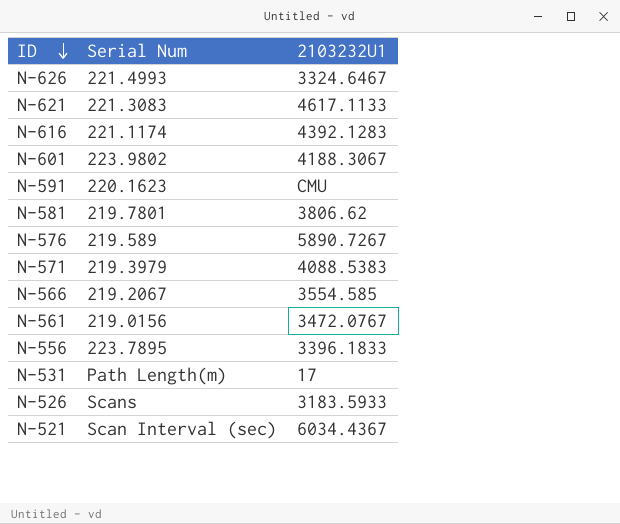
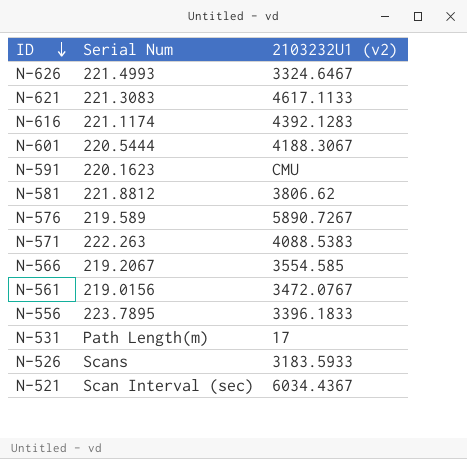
column name: 2103232U1 -> 2103232U1 (v2)
N-601 | Serial Num: 223.9802 -> 220.5444
N-581 | Serial Num: 219.7801 -> 221.8812
N-571 | Serial Num: 219.3979 -> 222.263

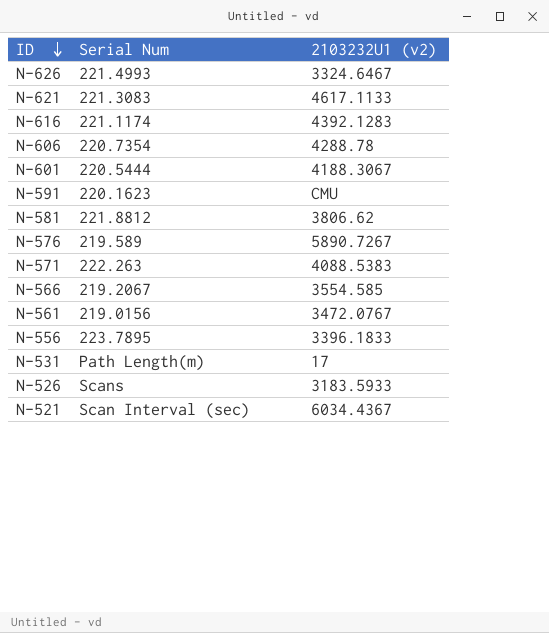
row N-606: none -> 220.7354 | 4288.78

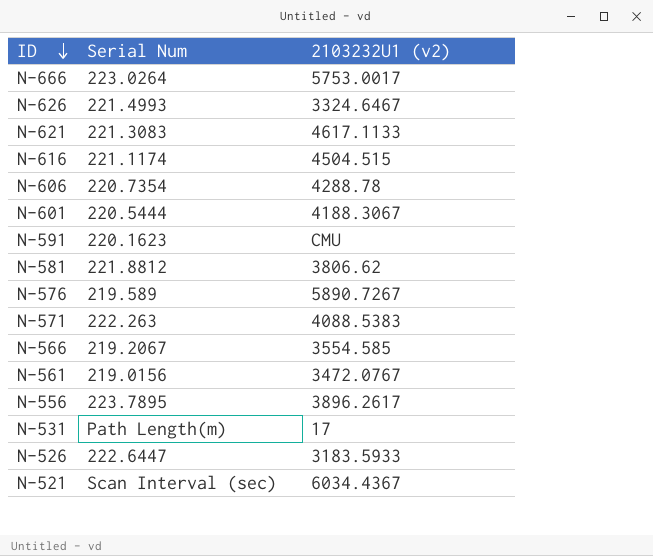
row N-666: none -> 223.0264 | 5753.0017
N-616 | 2103232U1 (v2): 4392.1283 -> 4504.515
N-556 | 2103232U1 (v2): 3396.1833 -> 3896.2617
N-526 | Serial Num: Scans -> 222.6447

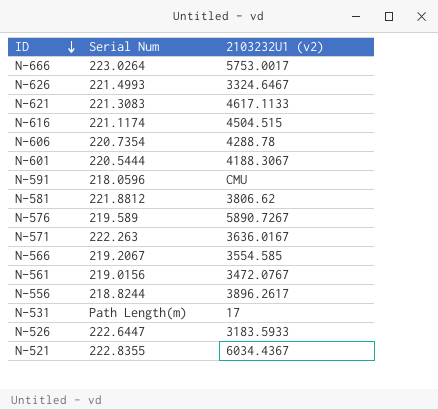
N-591 | Serial Num: 220.1623 -> 218.0596
N-571 | 2103232U1 (v2): 4088.5383 -> 3636.0167
N-556 | Serial Num: 223.7895 -> 218.8244
N-521 | Serial Num: Scan Interval (sec) -> 222.8355

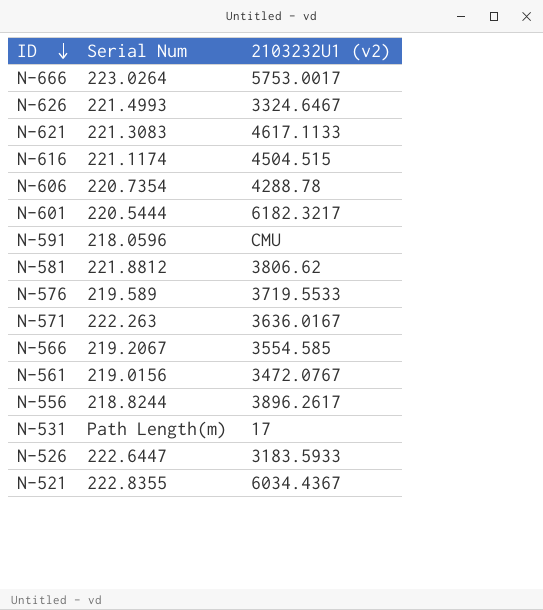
N-601 | 2103232U1 (v2): 4188.3067 -> 6182.3217
N-576 | 2103232U1 (v2): 5890.7267 -> 3719.5533

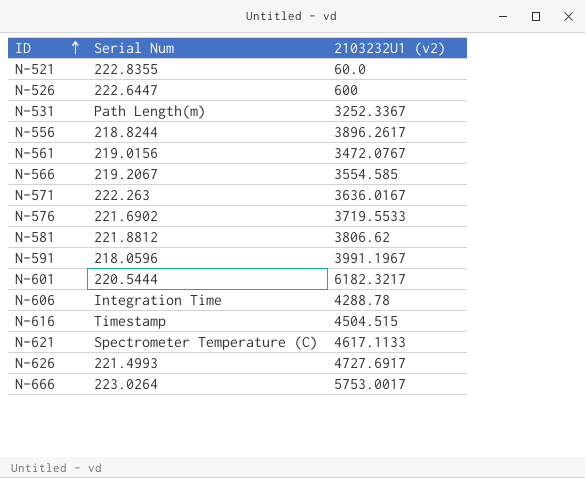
row order: ID descending -> ID ascending
N-521 | 2103232U1 (v2): 6034.4367 -> 60.0
N-526 | 2103232U1 (v2): 3183.5933 -> 600
N-531 | 2103232U1 (v2): 17 -> 3252.3367
N-576 | Serial Num: 219.589 -> 221.6902
N-591 | 2103232U1 (v2): CMU -> 3991.1967
N-606 | Serial Num: 220.7354 -> Integration Time
N-616 | Serial Num: 221.1174 -> Timestamp
N-621 | Serial Num: 221.3083 -> Spectrometer Temperature (C)
N-626 | 2103232U1 (v2): 3324.6467 -> 4727.6917

